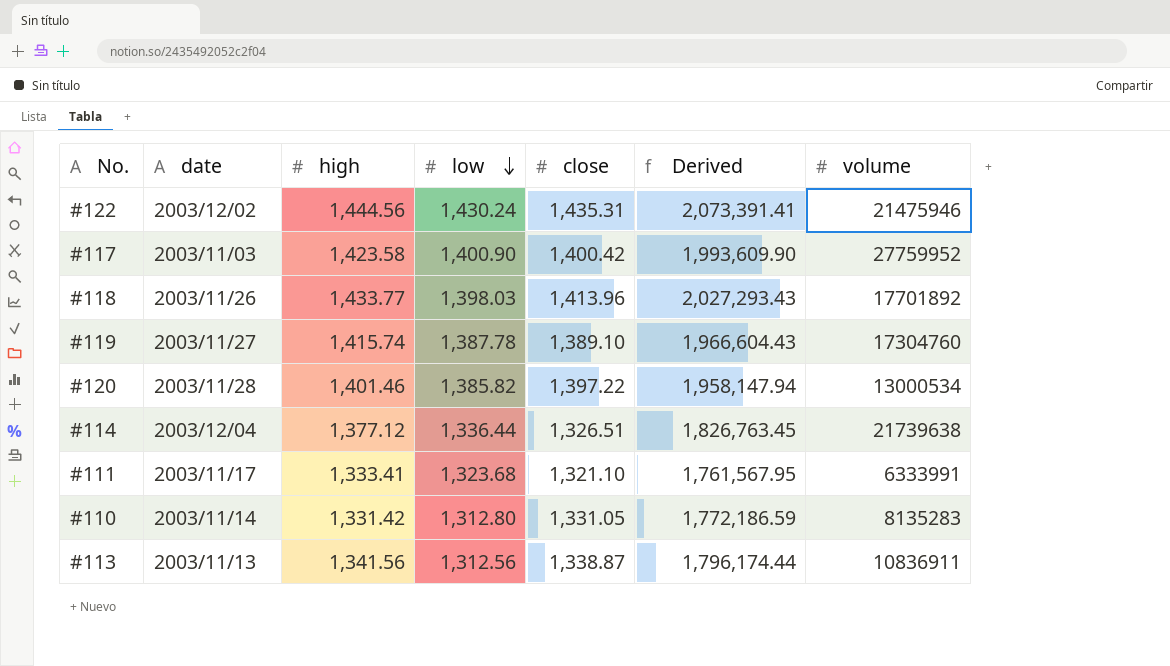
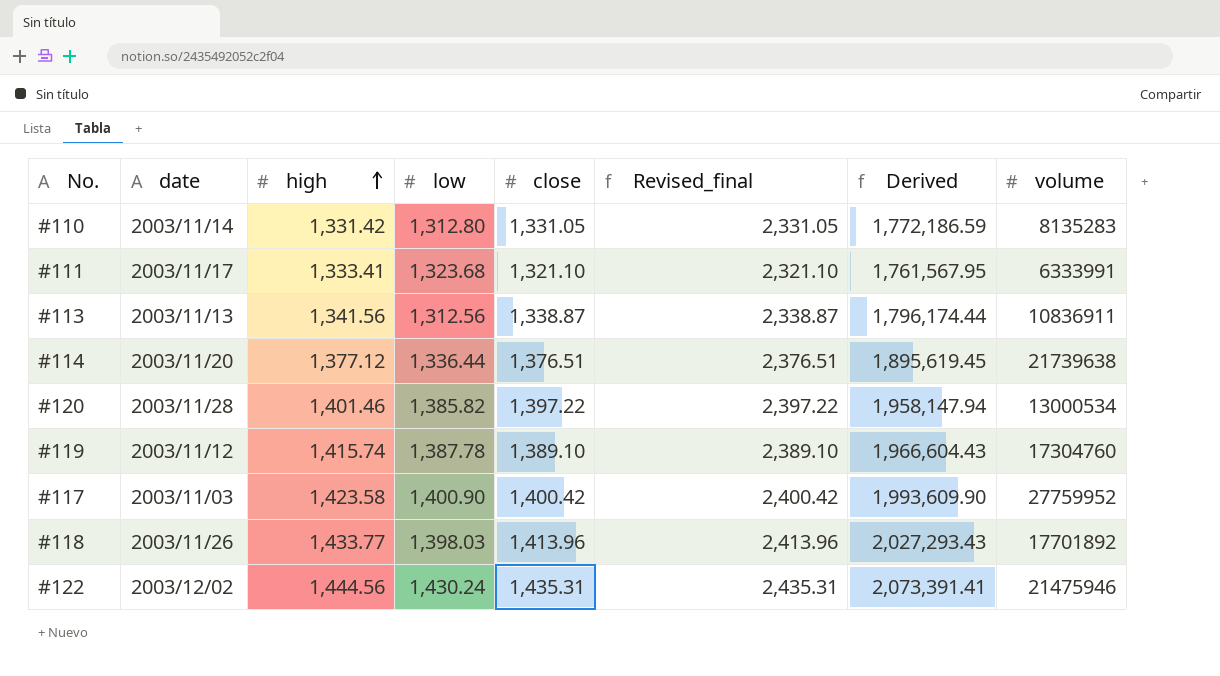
row order: low descending -> high ascending
column Revised_final | formula: none -> [close] + 1000
#114 | date: 2003/12/04 -> 2003/11/20
#114 | close: 1,326.51 -> 1,376.51
#114 | Derived: 1,826,763.45 -> 1,895,619.45
#119 | date: 2003/11/27 -> 2003/11/12

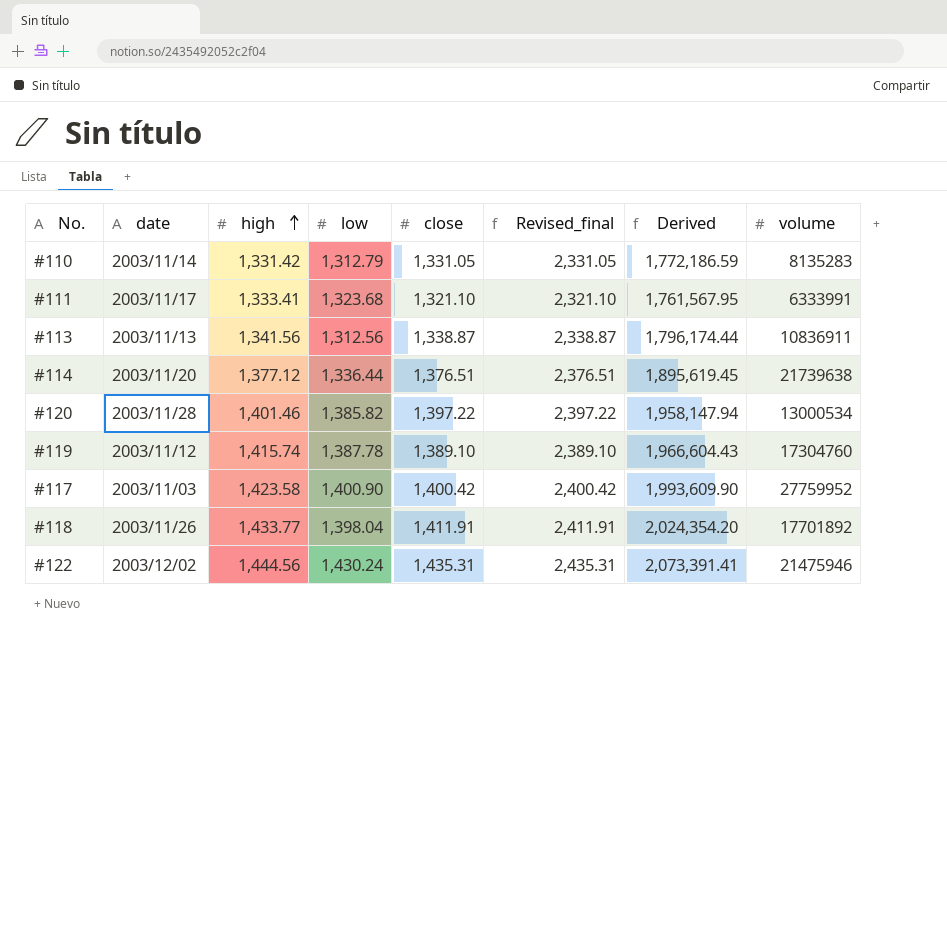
#110 | low: 1,312.80 -> 1,312.79
#118 | low: 1,398.03 -> 1,398.04
#118 | close: 1,413.96 -> 1,411.91
#118 | Revised_final: 2,413.96 -> 2,411.91
#118 | Derived: 2,027,293.43 -> 2,024,354.20

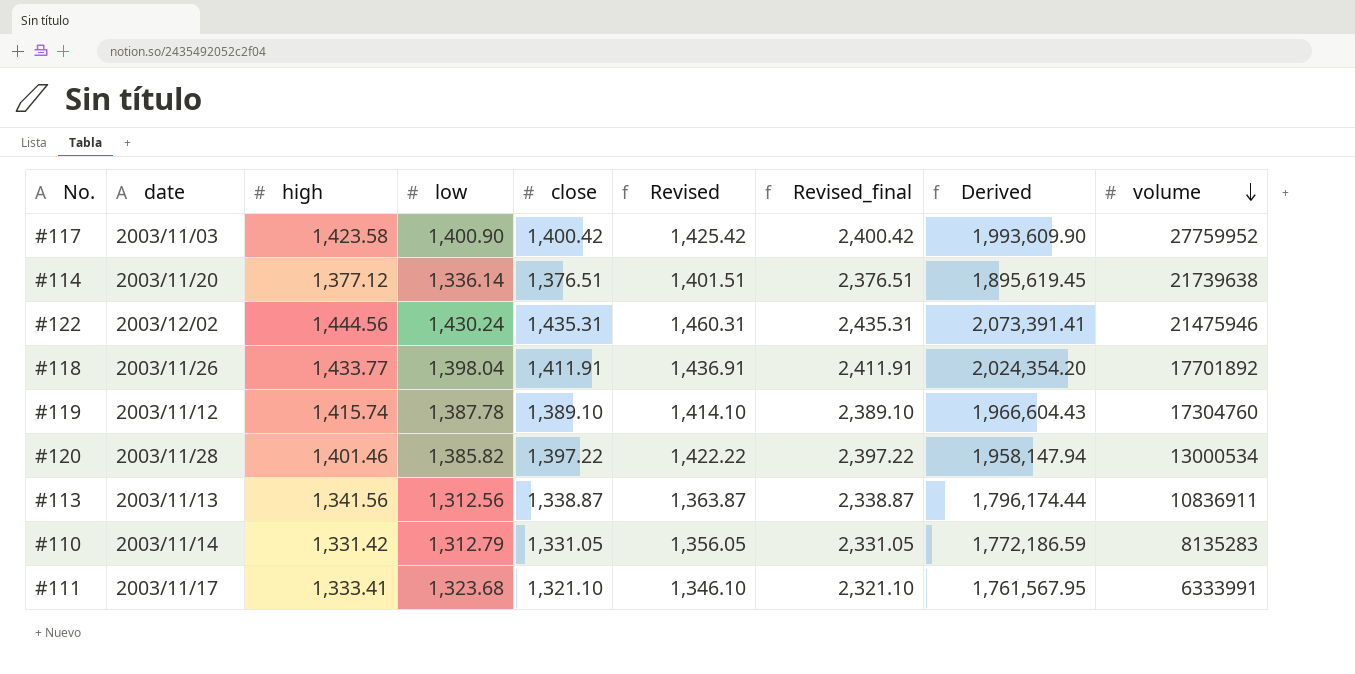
row order: high ascending -> volume descending
column Revised | formula: none -> [close] + 25
#114 | low: 1,336.44 -> 1,336.14

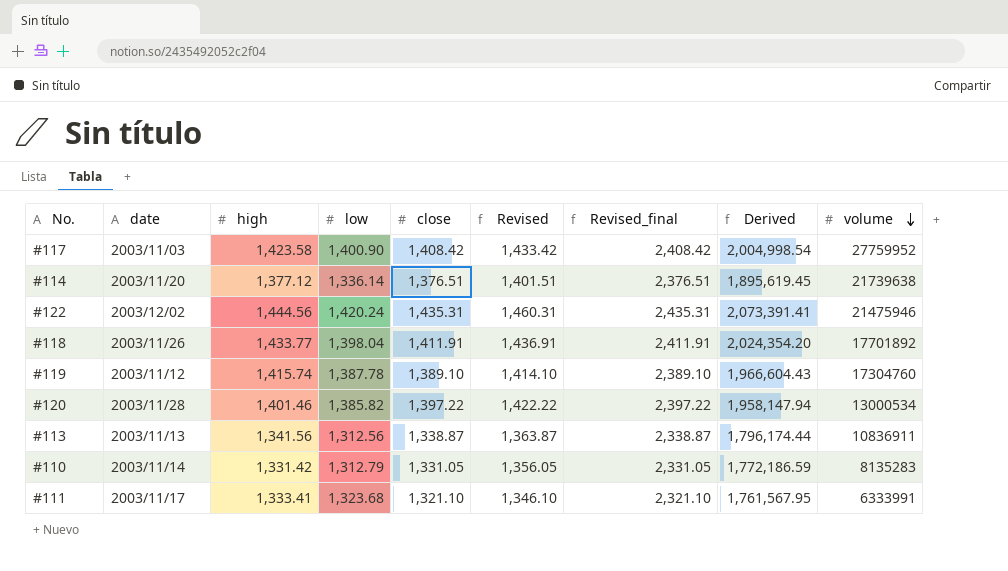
#117 | close: 1,400.42 -> 1,408.42
#117 | Revised: 1,425.42 -> 1,433.42
#117 | Revised_final: 2,400.42 -> 2,408.42
#117 | Derived: 1,993,609.90 -> 2,004,998.54
#122 | low: 1,430.24 -> 1,420.24

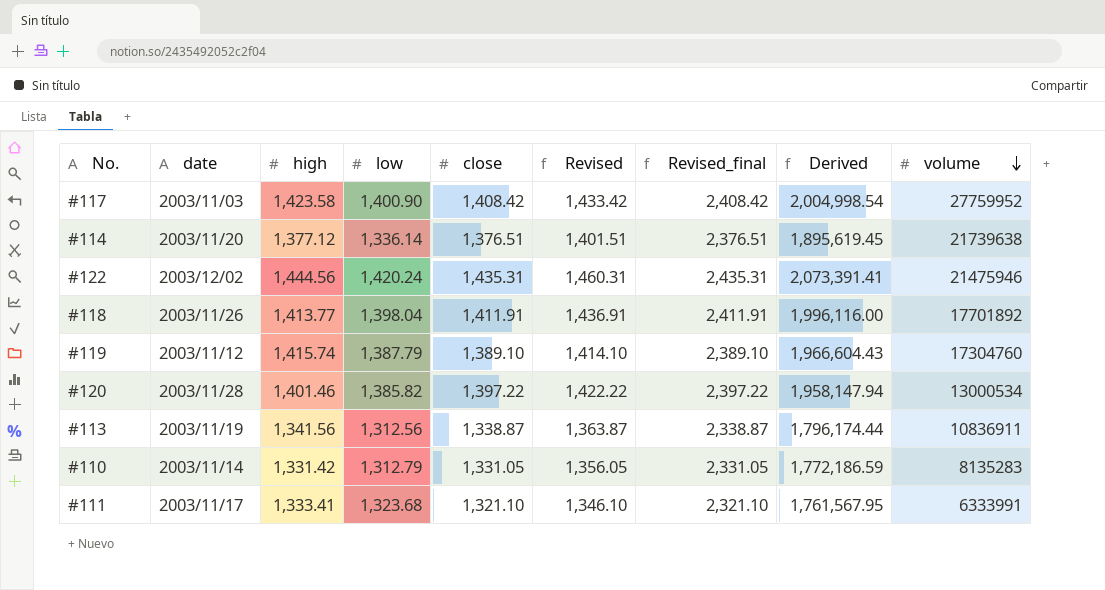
#118 | high: 1,433.77 -> 1,413.77
#118 | Derived: 2,024,354.20 -> 1,996,116.00
#119 | low: 1,387.78 -> 1,387.79
#113 | date: 2003/11/13 -> 2003/11/19

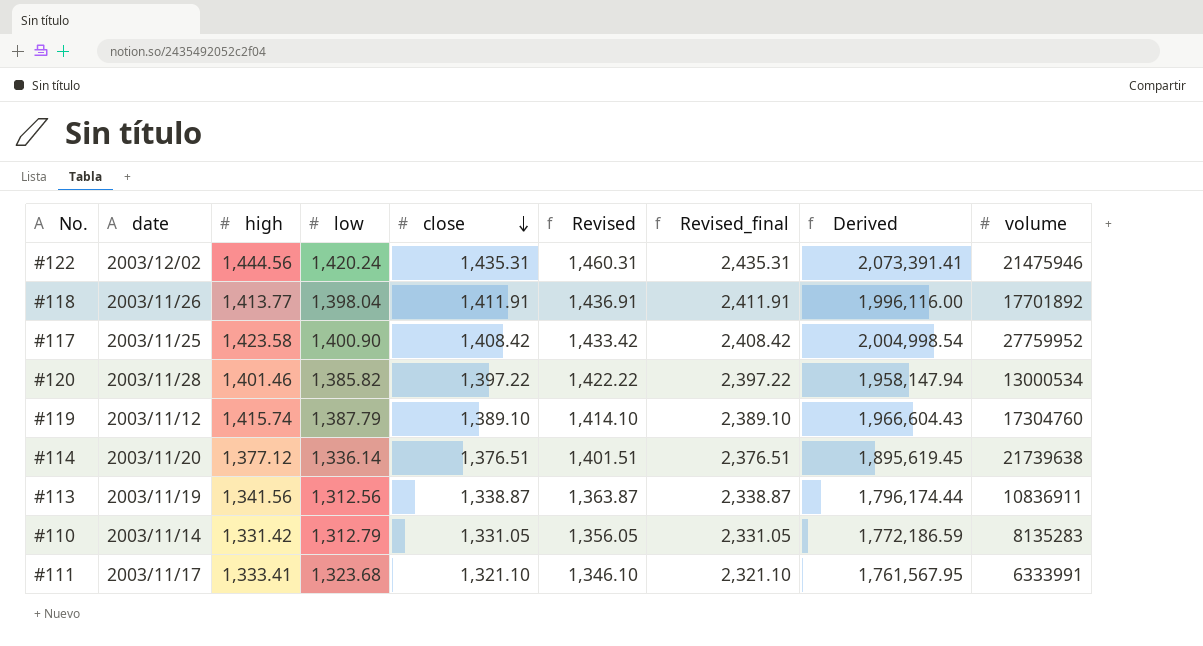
row order: volume descending -> close descending
#117 | date: 2003/11/03 -> 2003/11/25

